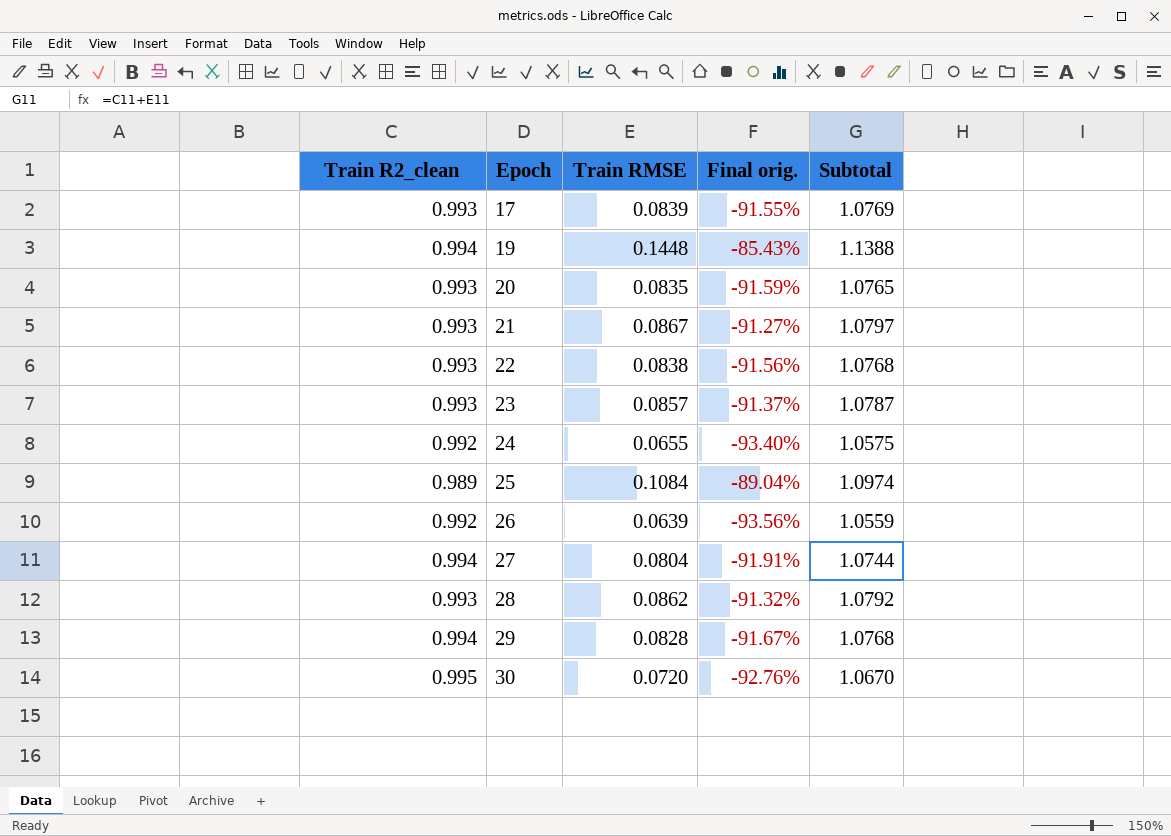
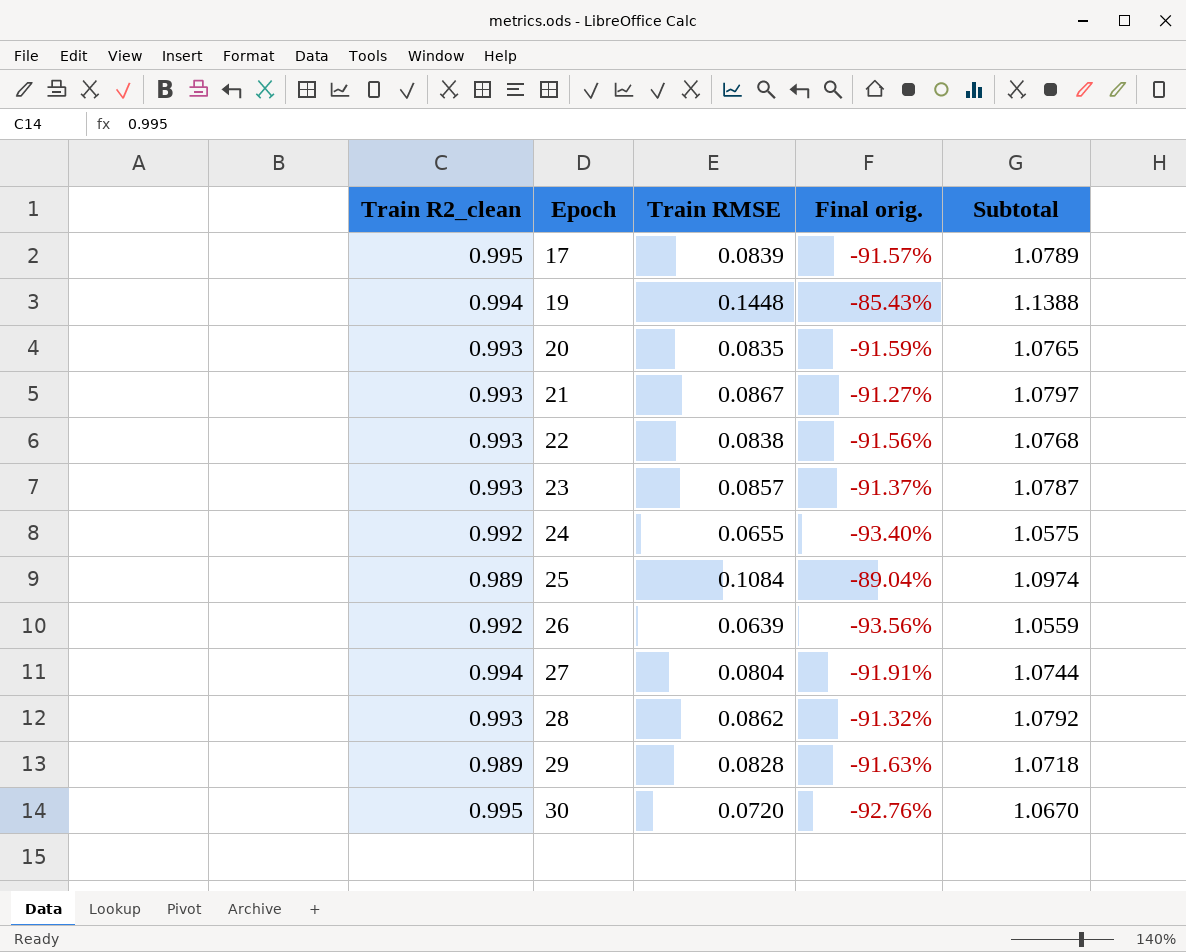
17 | Train R2_clean: 0.993 -> 0.995
17 | Final orig.: -91.55% -> -91.57%
17 | Subtotal: 1.0769 -> 1.0789
29 | Train R2_clean: 0.994 -> 0.989
29 | Final orig.: -91.67% -> -91.63%
29 | Subtotal: 1.0768 -> 1.0718

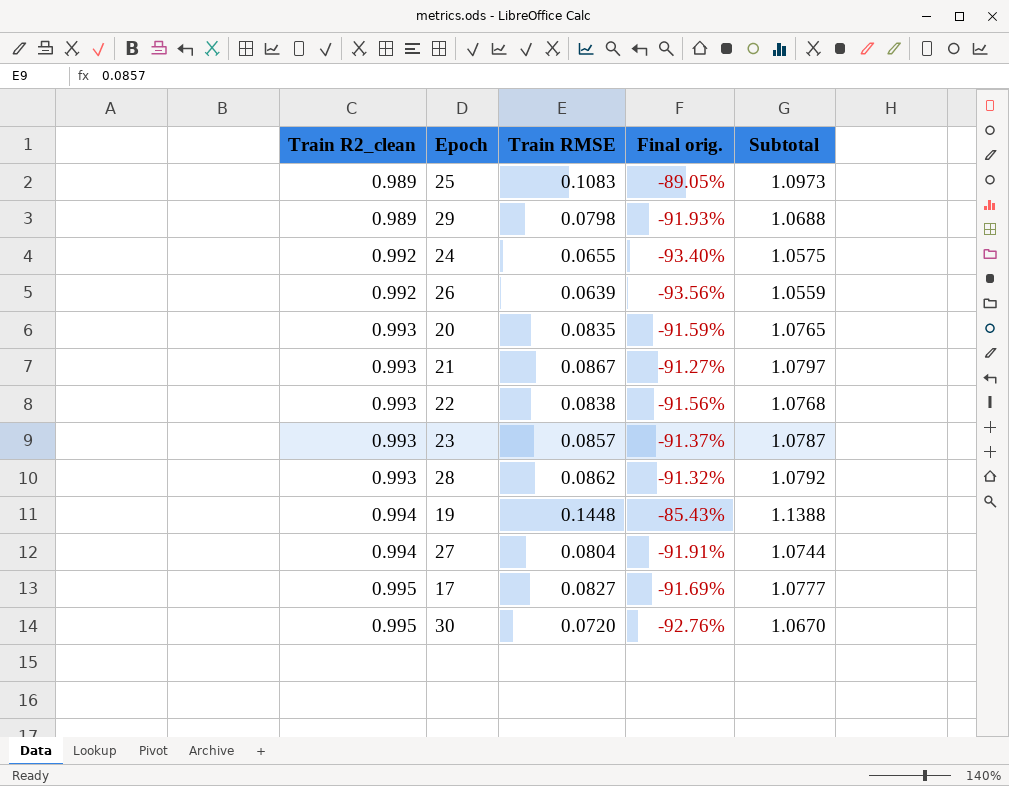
row order: Epoch ascending -> Train R2_clean ascending
25 | Train RMSE: 0.1084 -> 0.1083
25 | Final orig.: -89.04% -> -89.05%
25 | Subtotal: 1.0974 -> 1.0973
29 | Train RMSE: 0.0828 -> 0.0798
29 | Final orig.: -91.63% -> -91.93%
29 | Subtotal: 1.0718 -> 1.0688
17 | Train RMSE: 0.0839 -> 0.0827
17 | Final orig.: -91.57% -> -91.69%
17 | Subtotal: 1.0789 -> 1.0777

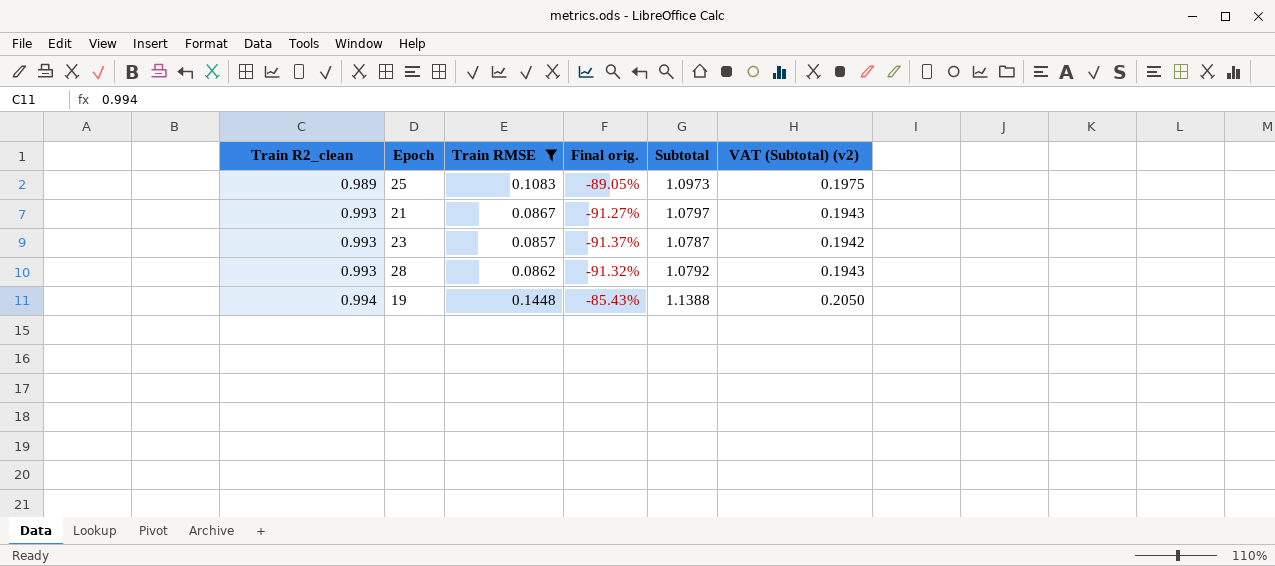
filter: none -> Train RMSE >= 0.0857
column VAT (Subtotal) (v2) | formula: none -> [Subtotal] * 0.18

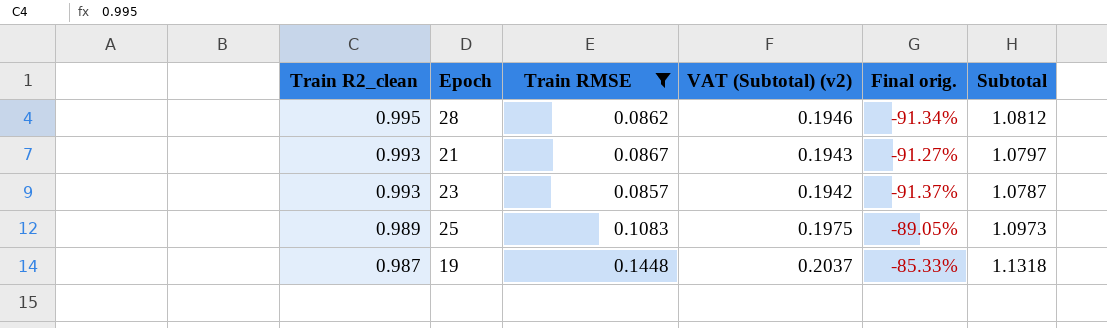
row order: Train R2_clean ascending -> Train R2_clean descending
column VAT (Subtotal) (v2) | position: 6 -> 4
28 | Train R2_clean: 0.993 -> 0.995
28 | VAT (Subtotal) (v2): 0.1943 -> 0.1946
28 | Final orig.: -91.32% -> -91.34%
28 | Subtotal: 1.0792 -> 1.0812
19 | Train R2_clean: 0.994 -> 0.987
19 | VAT (Subtotal) (v2): 0.2050 -> 0.2037
19 | Final orig.: -85.43% -> -85.33%
19 | Subtotal: 1.1388 -> 1.1318

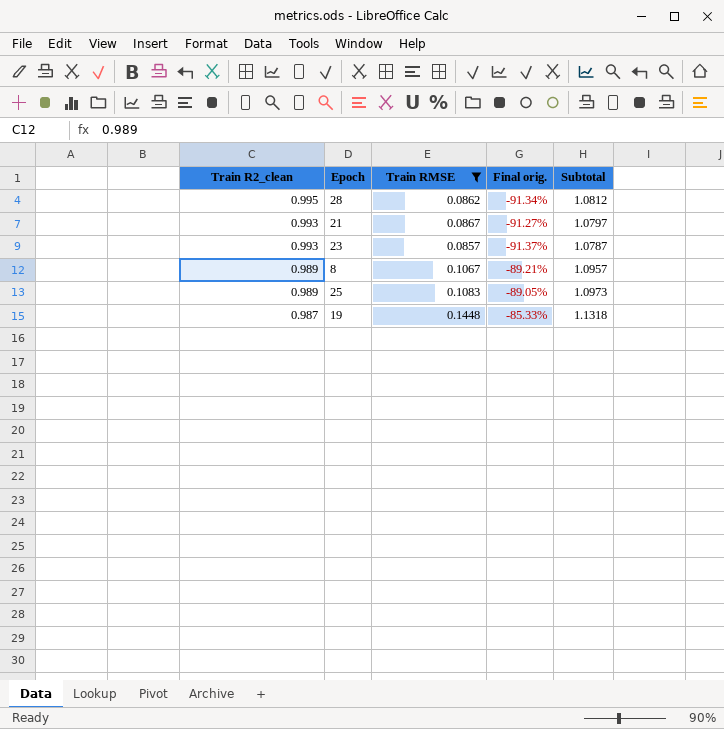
column VAT (Subtotal) (v2) | formula: [Subtotal] * 0.18 -> none
row 8: none -> 0.989 | 0.1067 | -89.21% | 1.0957

